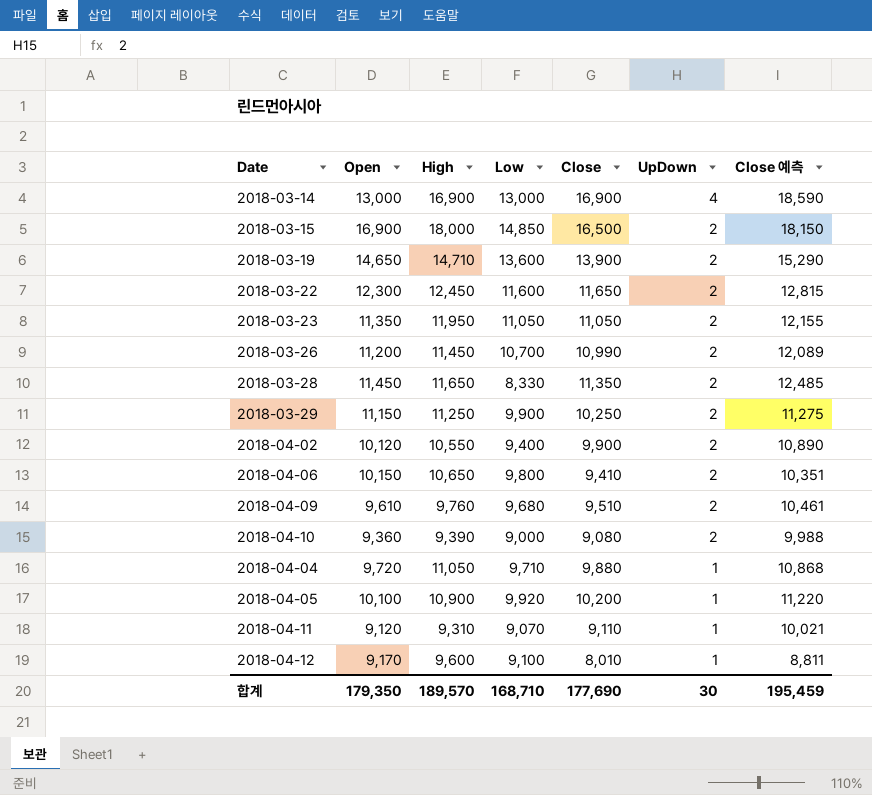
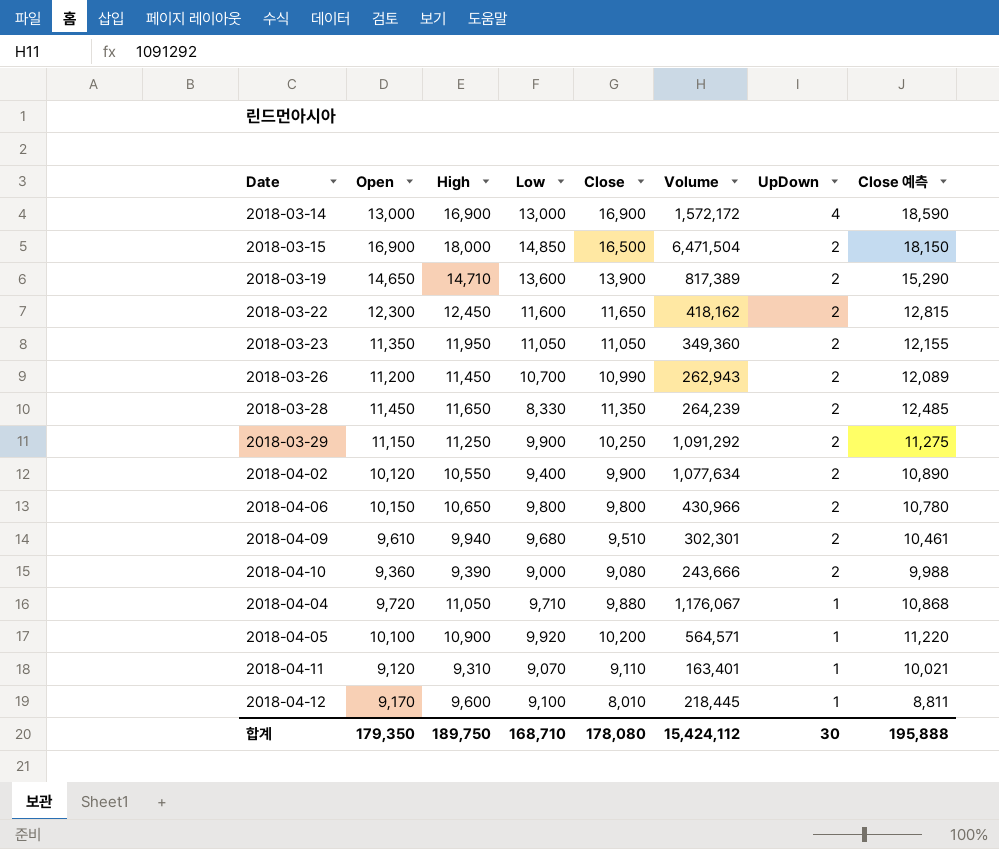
column Volume | position: none -> 6
2018-04-06 | Close: 9,410 -> 9,800
2018-04-06 | Close 예측: 10,351 -> 10,780
2018-04-09 | High: 9,760 -> 9,940
합계 | High: 189,570 -> 189,750
합계 | Close: 177,690 -> 178,080
합계 | Close 예측: 195,459 -> 195,888

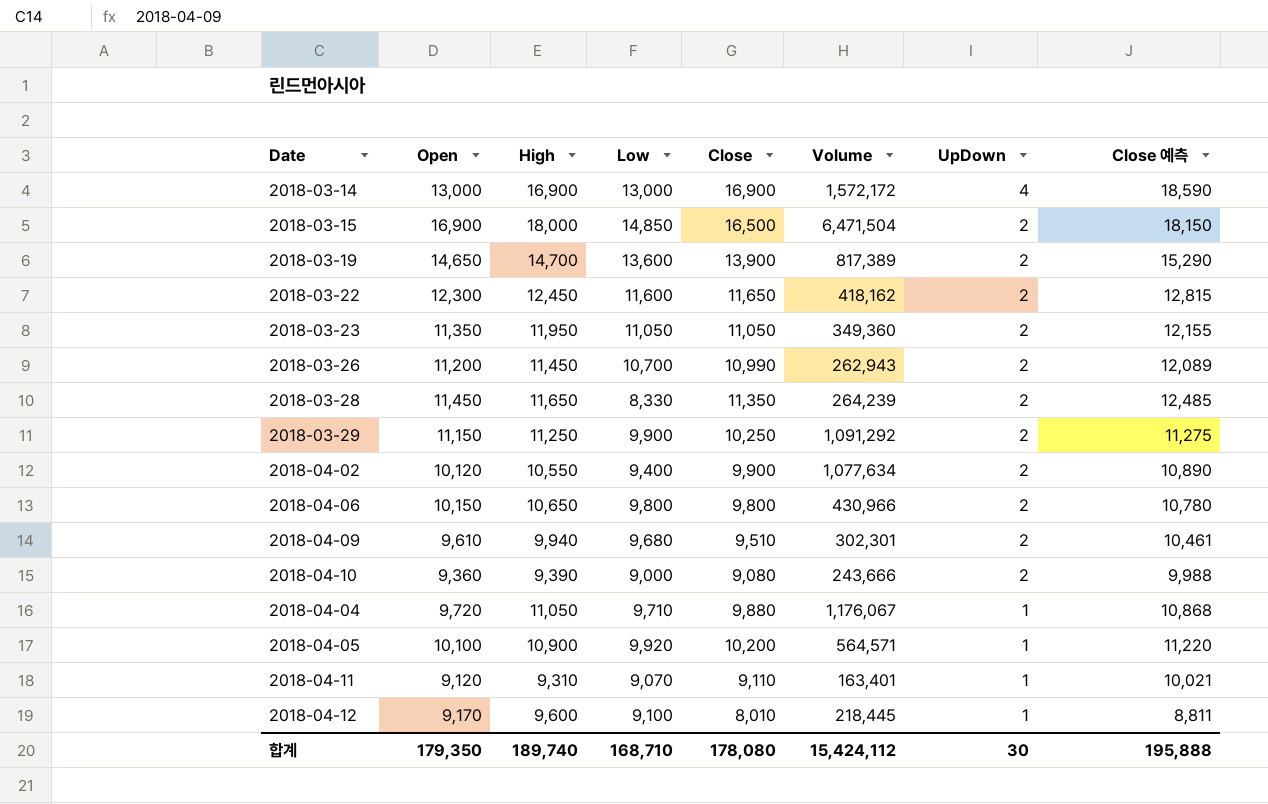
2018-03-19 | High: 14,710 -> 14,700
합계 | High: 189,750 -> 189,740

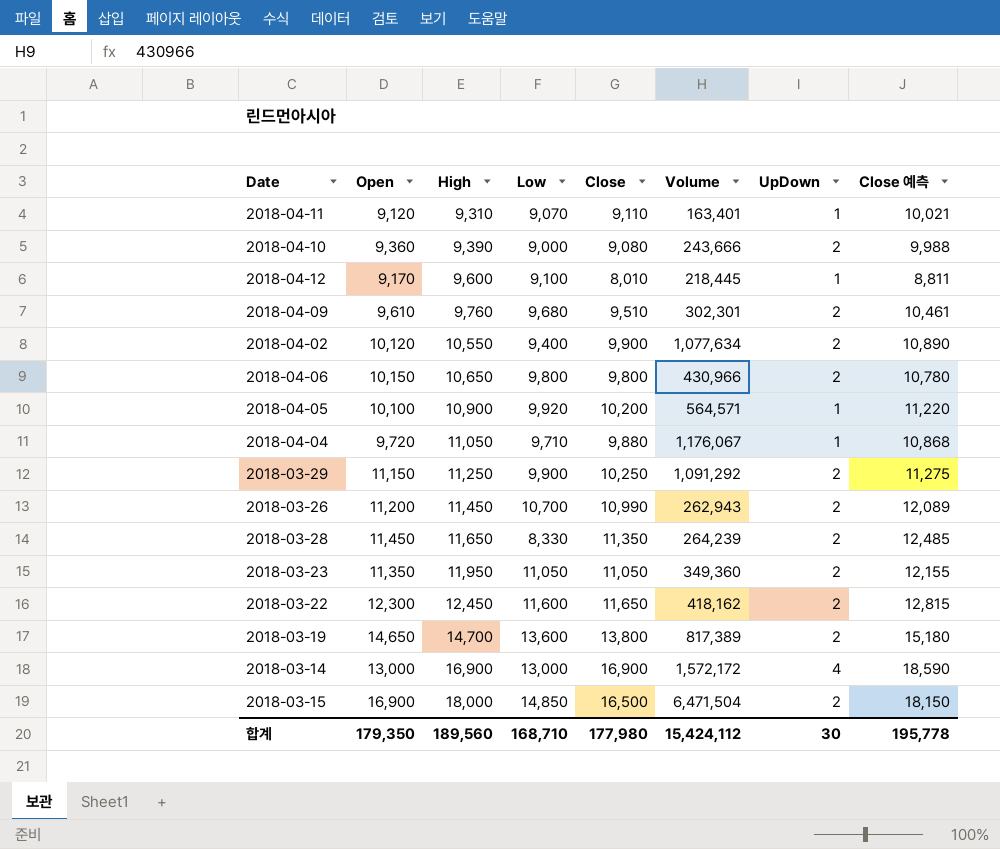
row order: UpDown descending -> High ascending
2018-04-09 | High: 9,940 -> 9,760
2018-03-19 | Close: 13,900 -> 13,800
2018-03-19 | Close 예측: 15,290 -> 15,180
합계 | High: 189,740 -> 189,560
합계 | Close: 178,080 -> 177,980
합계 | Close 예측: 195,888 -> 195,778

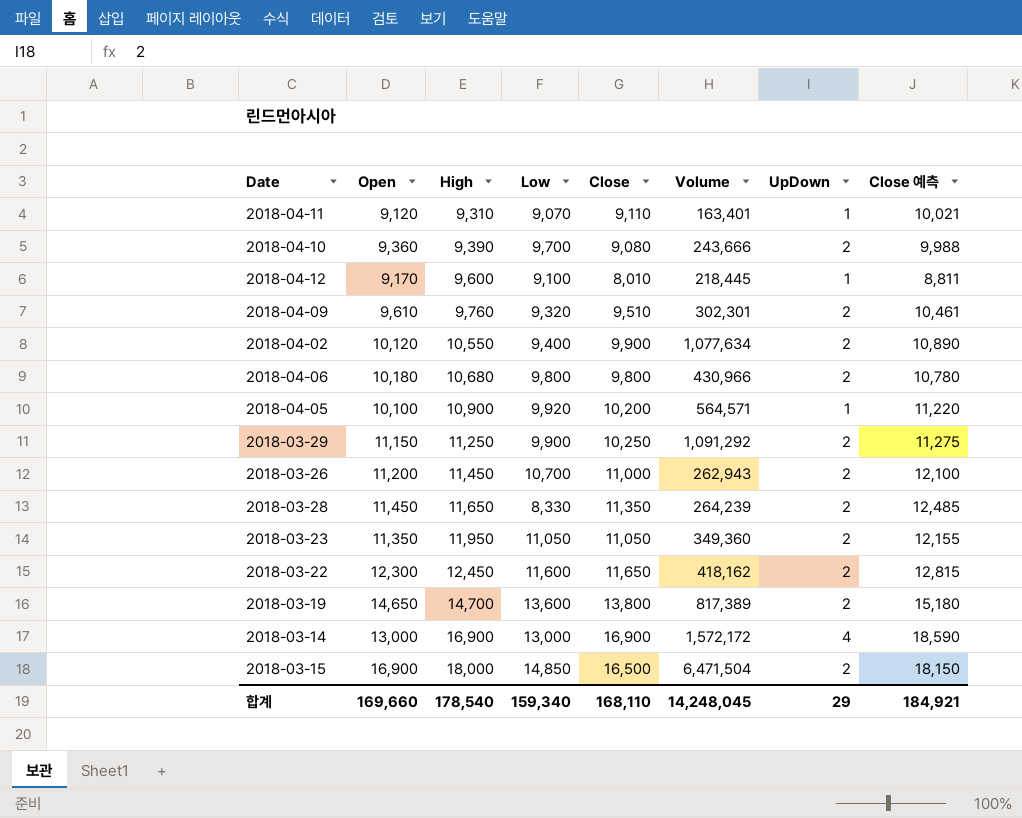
row 2018-04-04: 9,720 | 11,050 | 9,710 | 9,880 | 1,176,067 | 1 | 10,868 -> none
2018-04-10 | Low: 9,000 -> 9,700
2018-04-09 | Low: 9,680 -> 9,320
2018-04-06 | Open: 10,150 -> 10,180
2018-04-06 | High: 10,650 -> 10,680
2018-03-26 | Close: 10,990 -> 11,000
2018-03-26 | Close 예측: 12,089 -> 12,100
합계 | Open: 179,350 -> 169,660
합계 | High: 189,560 -> 178,540
합계 | Low: 168,710 -> 159,340
합계 | Close: 177,980 -> 168,110
합계 | Volume: 15,424,112 -> 14,248,045
합계 | UpDown: 30 -> 29
합계 | Close 예측: 195,778 -> 184,921

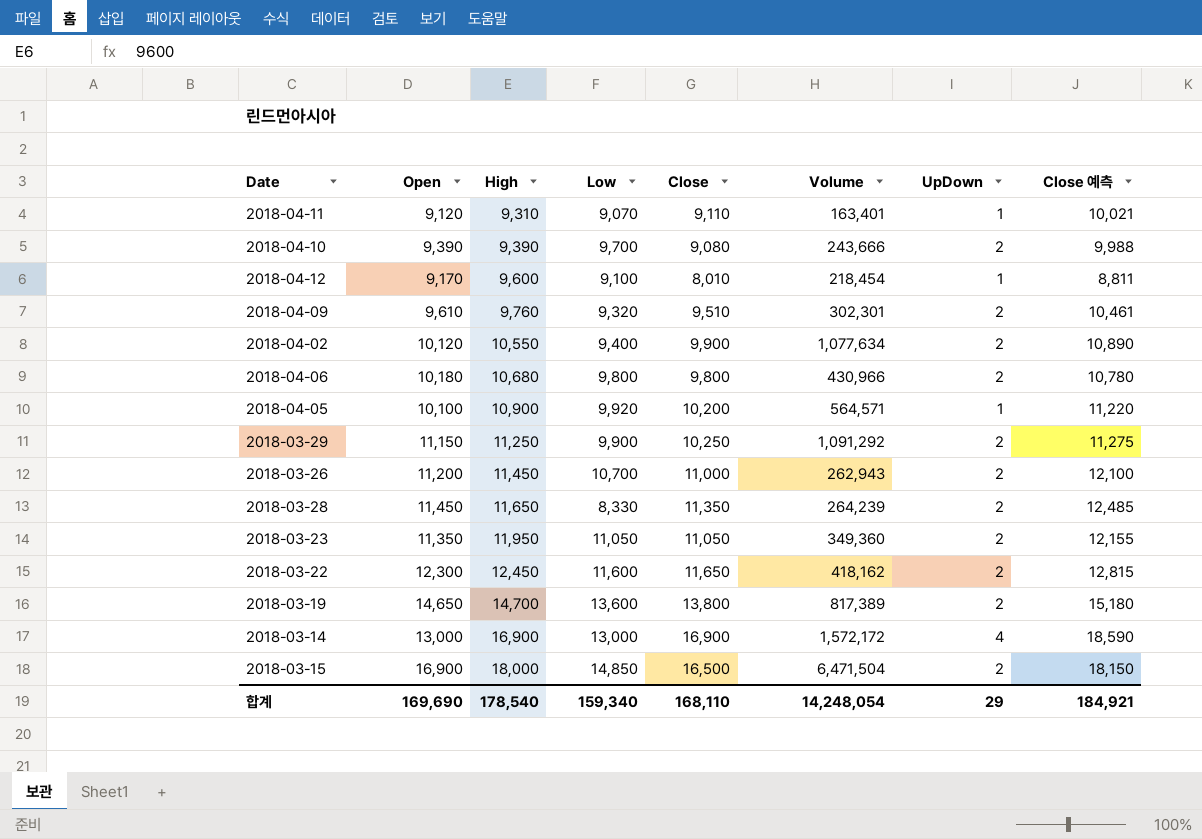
2018-04-10 | Open: 9,360 -> 9,390
2018-04-12 | Volume: 218,445 -> 218,454
합계 | Open: 169,660 -> 169,690
합계 | Volume: 14,248,045 -> 14,248,054

